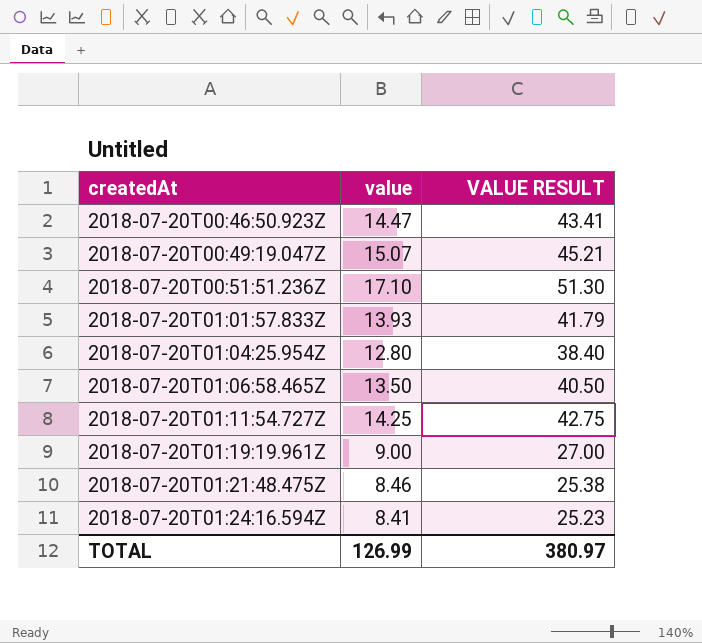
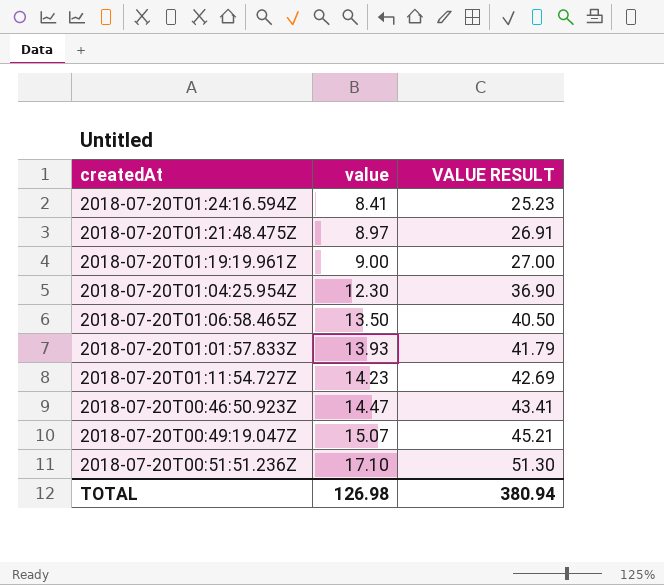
row order: createdAt ascending -> value ascending
2018-07-20T01:21:48.475Z | value: 8.46 -> 8.97
2018-07-20T01:21:48.475Z | VALUE RESULT: 25.38 -> 26.91
2018-07-20T01:04:25.954Z | value: 12.80 -> 12.30
2018-07-20T01:04:25.954Z | VALUE RESULT: 38.40 -> 36.90
2018-07-20T01:11:54.727Z | value: 14.25 -> 14.23
2018-07-20T01:11:54.727Z | VALUE RESULT: 42.75 -> 42.69
TOTAL | value: 126.99 -> 126.98
TOTAL | VALUE RESULT: 380.97 -> 380.94

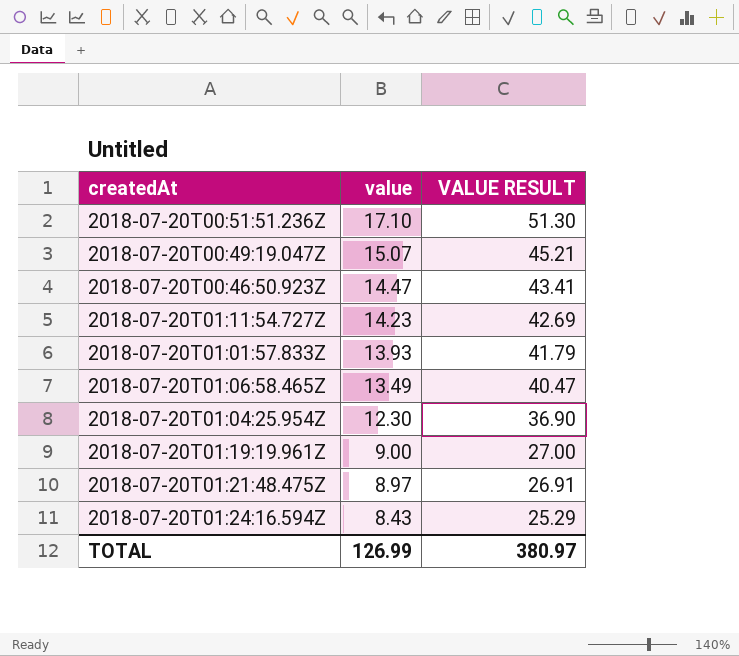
row order: value ascending -> value descending
2018-07-20T01:06:58.465Z | value: 13.50 -> 13.49
2018-07-20T01:06:58.465Z | VALUE RESULT: 40.50 -> 40.47
2018-07-20T01:24:16.594Z | value: 8.41 -> 8.43
2018-07-20T01:24:16.594Z | VALUE RESULT: 25.23 -> 25.29
TOTAL | value: 126.98 -> 126.99
TOTAL | VALUE RESULT: 380.94 -> 380.97

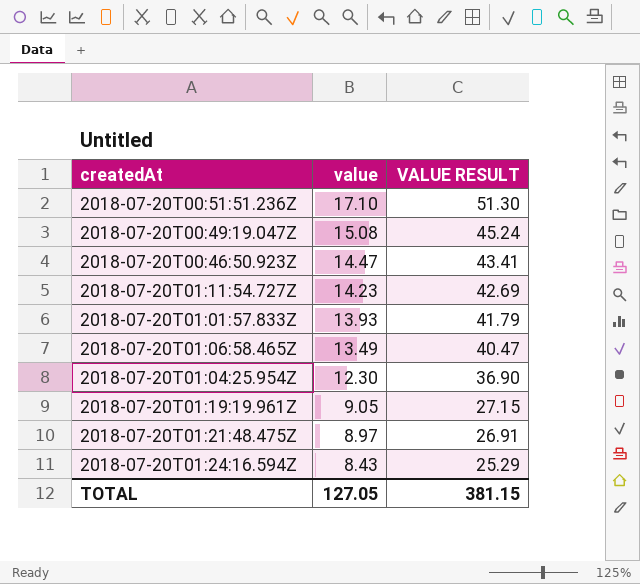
2018-07-20T00:49:19.047Z | value: 15.07 -> 15.08
2018-07-20T00:49:19.047Z | VALUE RESULT: 45.21 -> 45.24
2018-07-20T01:19:19.961Z | value: 9.00 -> 9.05
2018-07-20T01:19:19.961Z | VALUE RESULT: 27.00 -> 27.15
TOTAL | value: 126.99 -> 127.05
TOTAL | VALUE RESULT: 380.97 -> 381.15

